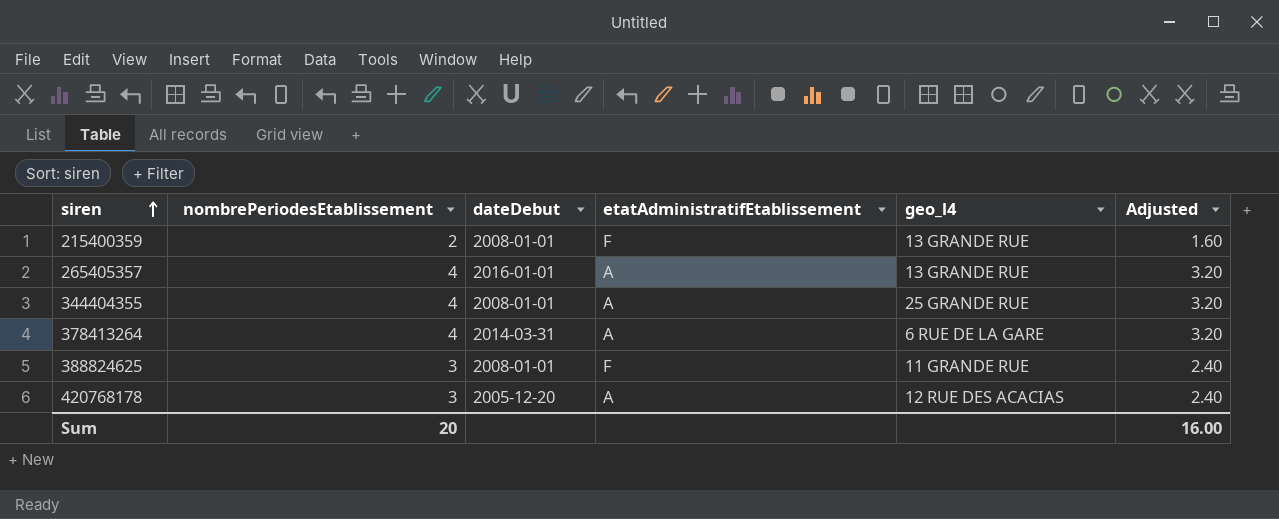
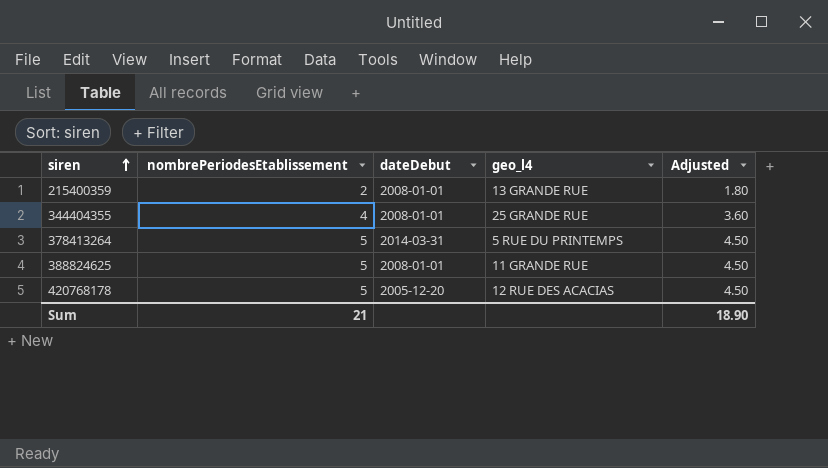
column etatAdministratifEtablissement | position: 4 -> none
column Adjusted | formula: [nombrePeriodesEtablissement] * 0.8 -> [nombrePeriodesEtablissement] * 0.9
row 265405357: 4 | 2016-01-01 | A | 13 GRANDE RUE | 3.20 -> none
378413264 | nombrePeriodesEtablissement: 4 -> 5
378413264 | geo_l4: 6 RUE DE LA GARE -> 5 RUE DU PRINTEMPS
388824625 | nombrePeriodesEtablissement: 3 -> 5
420768178 | nombrePeriodesEtablissement: 3 -> 5
Sum | nombrePeriodesEtablissement: 20 -> 21
Sum | Adjusted: 16.00 -> 18.90

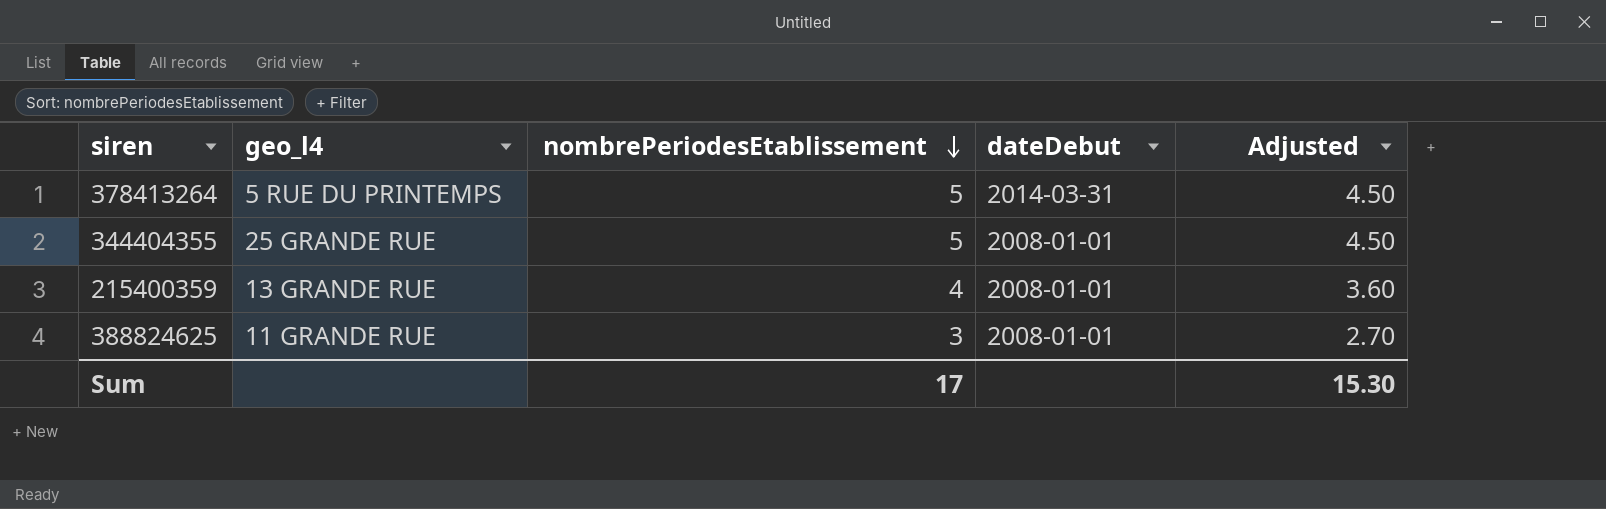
row order: siren ascending -> nombrePeriodesEtablissement descending
column geo_l4 | position: 4 -> 2
row 420768178: 5 | 2005-12-20 | 12 RUE DES ACACIAS | 4.50 -> none
344404355 | nombrePeriodesEtablissement: 4 -> 5
344404355 | Adjusted: 3.60 -> 4.50
215400359 | nombrePeriodesEtablissement: 2 -> 4
215400359 | Adjusted: 1.80 -> 3.60
388824625 | nombrePeriodesEtablissement: 5 -> 3
388824625 | Adjusted: 4.50 -> 2.70
Sum | nombrePeriodesEtablissement: 21 -> 17
Sum | Adjusted: 18.90 -> 15.30

